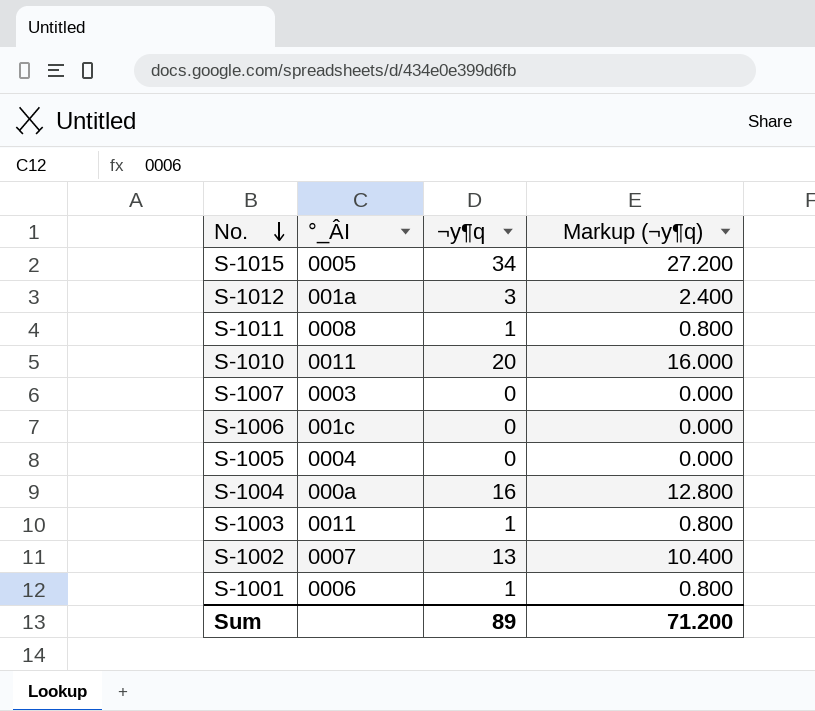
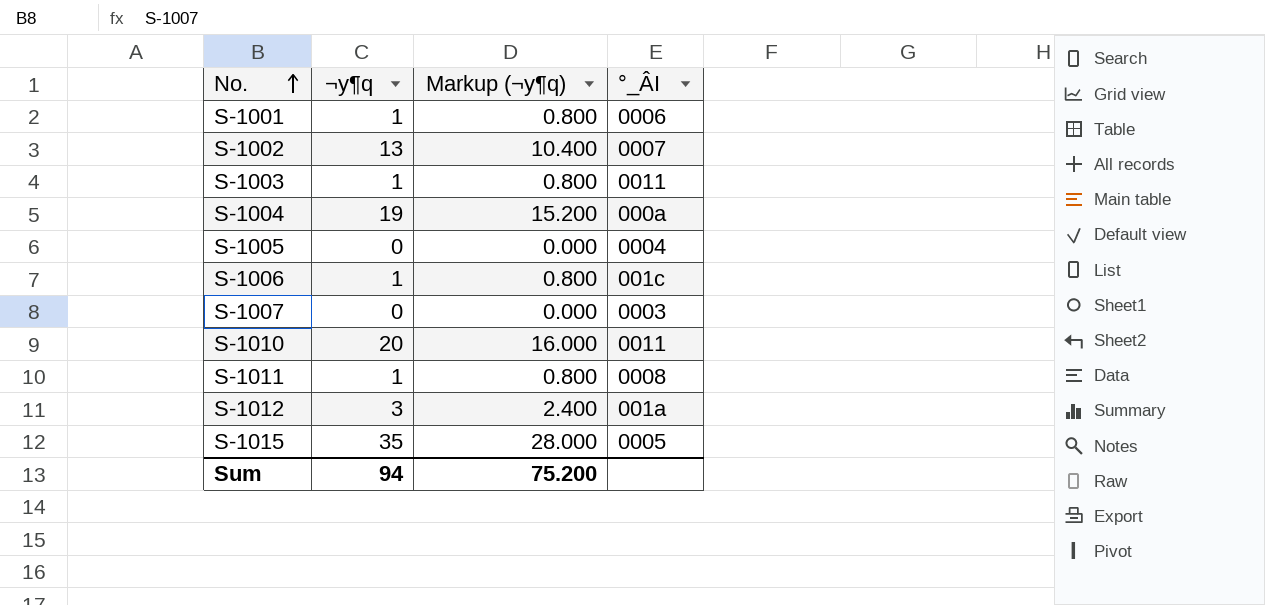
row order: No. descending -> No. ascending
column °_ÂI | position: 2 -> 4
S-1004 | ¬y¶q: 16 -> 19
S-1004 | Markup (¬y¶q): 12.800 -> 15.200
S-1006 | ¬y¶q: 0 -> 1
S-1006 | Markup (¬y¶q): 0.000 -> 0.800
S-1015 | ¬y¶q: 34 -> 35
S-1015 | Markup (¬y¶q): 27.200 -> 28.000
Sum | ¬y¶q: 89 -> 94
Sum | Markup (¬y¶q): 71.200 -> 75.200

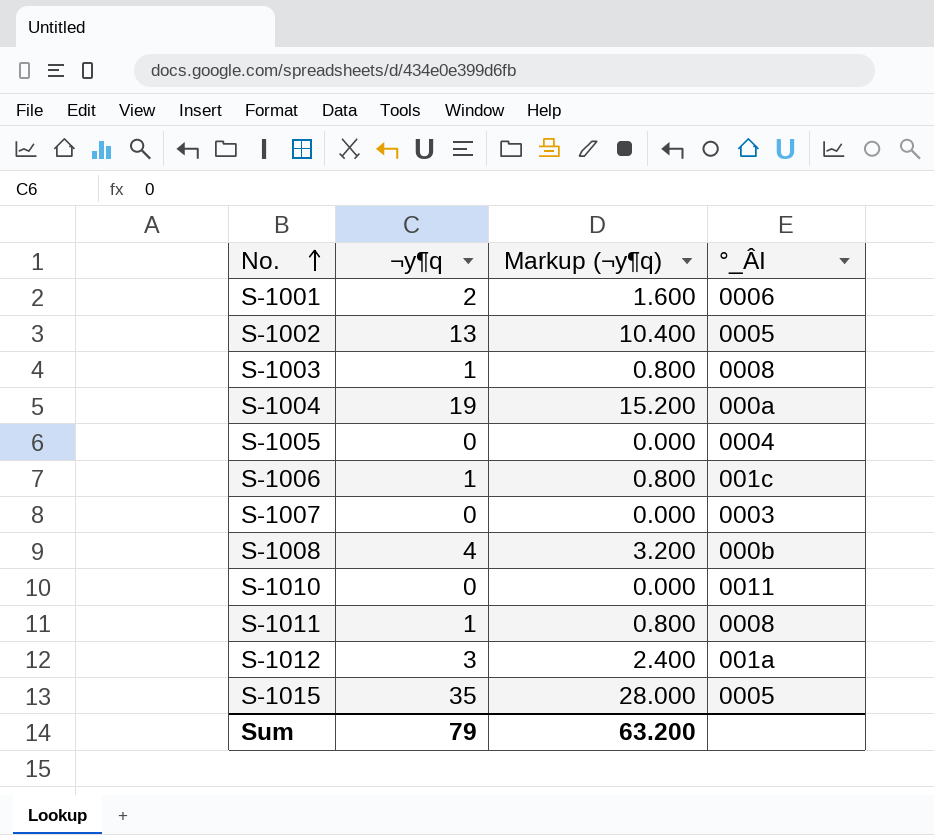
S-1001 | ¬y¶q: 1 -> 2
S-1001 | Markup (¬y¶q): 0.800 -> 1.600
S-1002 | °_ÂI: 0007 -> 0005
S-1003 | °_ÂI: 0011 -> 0008
row S-1008: none -> 4 | 3.200 | 000b
S-1010 | ¬y¶q: 20 -> 0
S-1010 | Markup (¬y¶q): 16.000 -> 0.000
Sum | ¬y¶q: 94 -> 79
Sum | Markup (¬y¶q): 75.200 -> 63.200

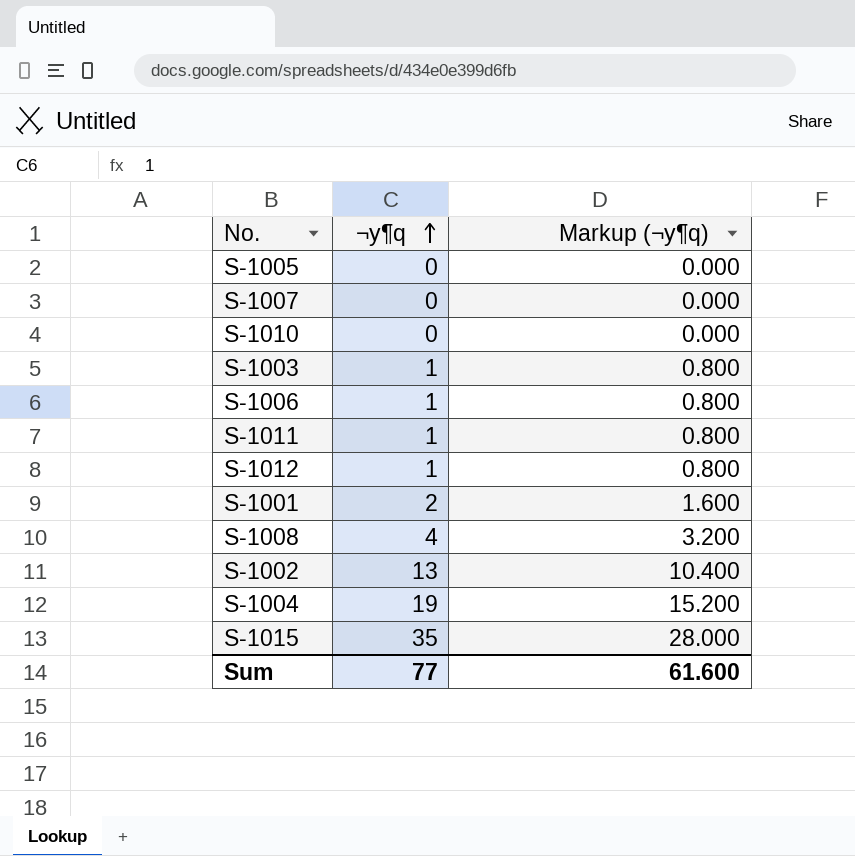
row order: No. ascending -> ¬y¶q ascending
column °_ÂI | position: 4 -> none
S-1012 | ¬y¶q: 3 -> 1
S-1012 | Markup (¬y¶q): 2.400 -> 0.800
Sum | ¬y¶q: 79 -> 77
Sum | Markup (¬y¶q): 63.200 -> 61.600

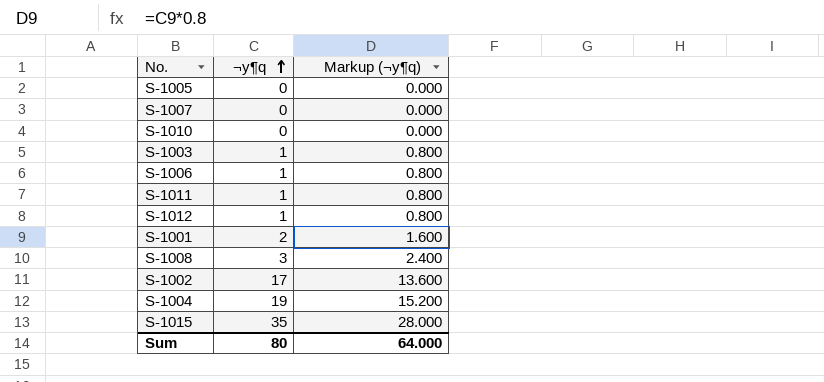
S-1008 | ¬y¶q: 4 -> 3
S-1008 | Markup (¬y¶q): 3.200 -> 2.400
S-1002 | ¬y¶q: 13 -> 17
S-1002 | Markup (¬y¶q): 10.400 -> 13.600
Sum | ¬y¶q: 77 -> 80
Sum | Markup (¬y¶q): 61.600 -> 64.000

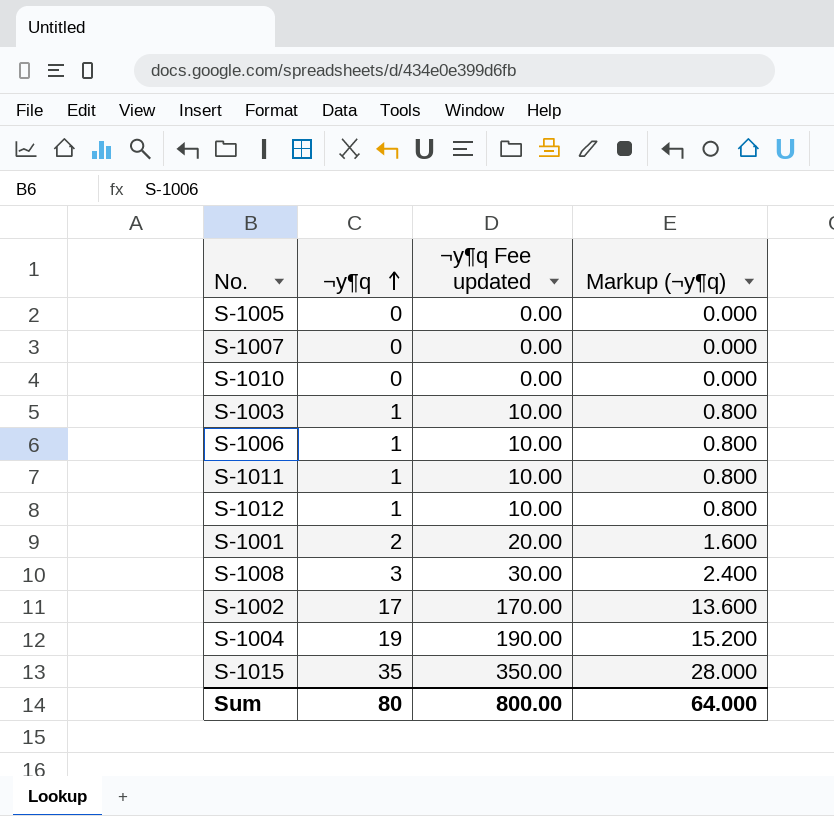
column ¬y¶q Fee updated | formula: none -> [¬y¶q] * 10

